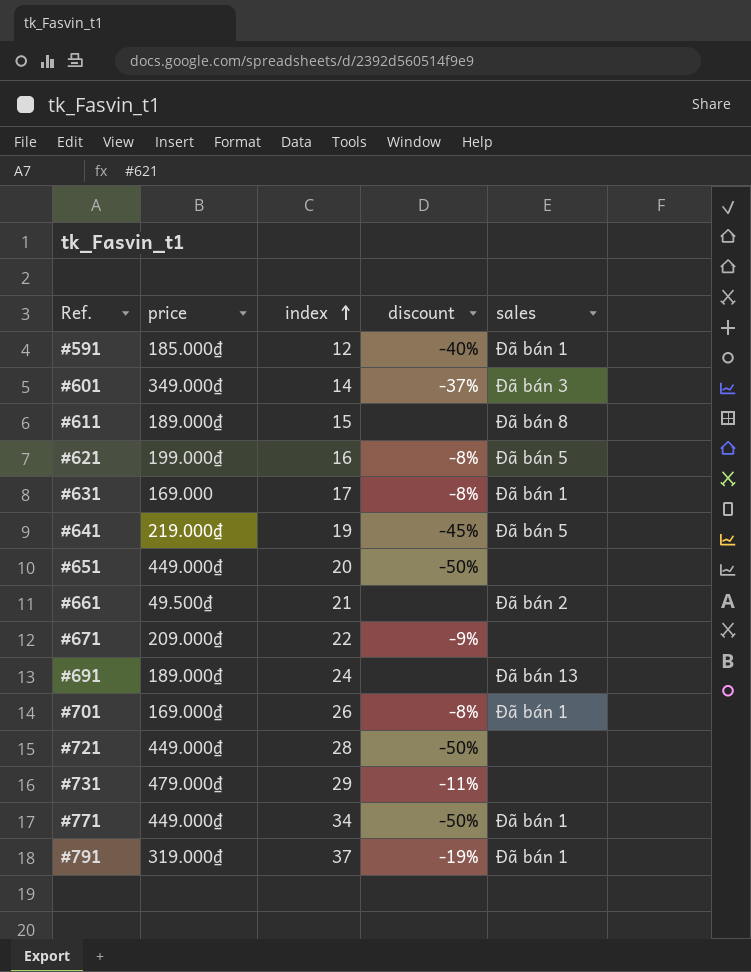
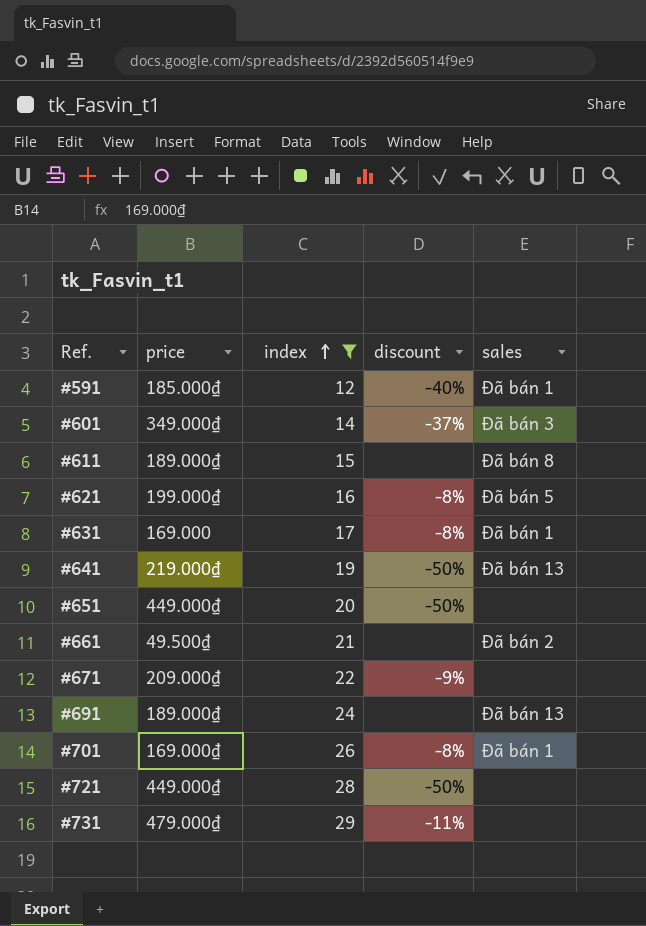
filter: none -> index <= 29
#641 | discount: -45% -> -50%
#641 | sales: Đã bán 5 -> Đã bán 13

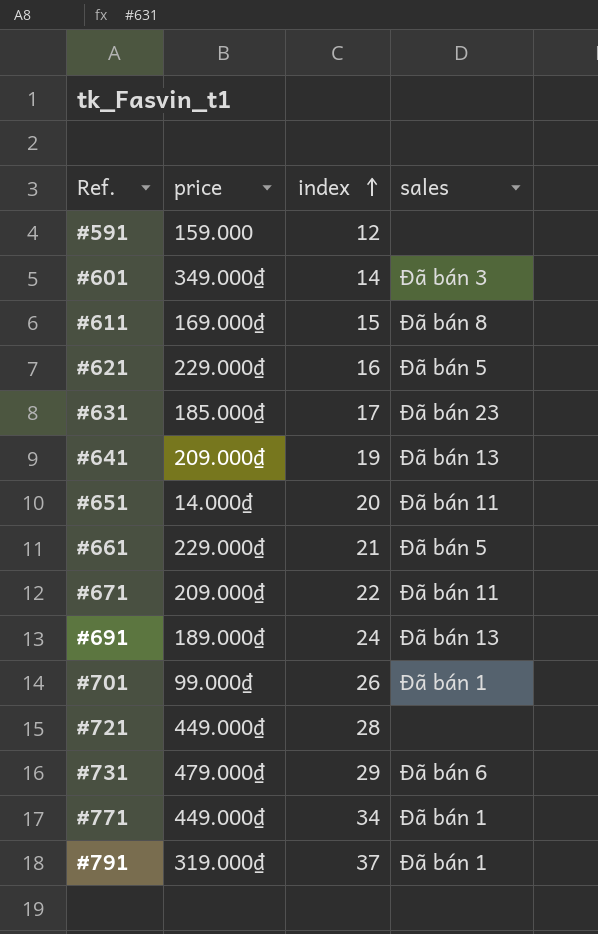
filter: index <= 29 -> none
column discount | position: 4 -> none
#591 | price: 185.000₫ -> 159.000
#591 | sales: Đã bán 1 -> none
#611 | price: 189.000₫ -> 169.000₫
#621 | price: 199.000₫ -> 229.000₫
#631 | price: 169.000 -> 185.000₫
#631 | sales: Đã bán 1 -> Đã bán 23
#641 | price: 219.000₫ -> 209.000₫
#651 | price: 449.000₫ -> 14.000₫
#651 | sales: none -> Đã bán 11
#661 | price: 49.500₫ -> 229.000₫
#661 | sales: Đã bán 2 -> Đã bán 5
#671 | sales: none -> Đã bán 11
#701 | price: 169.000₫ -> 99.000₫
#731 | sales: none -> Đã bán 6

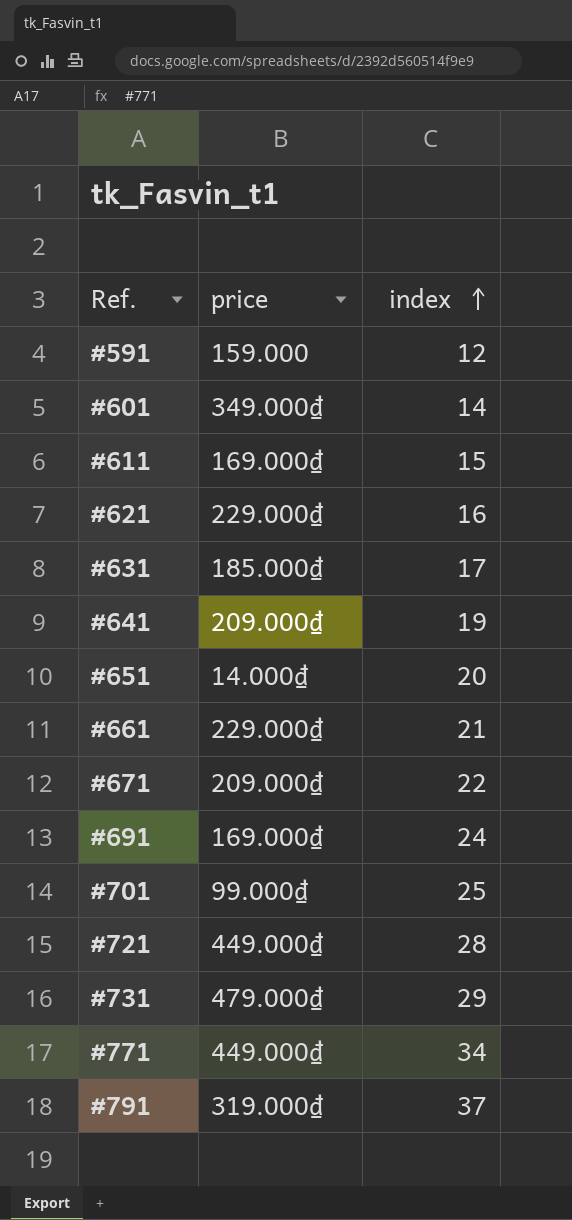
column sales | position: 4 -> none
#691 | price: 189.000₫ -> 169.000₫
#701 | index: 26 -> 25

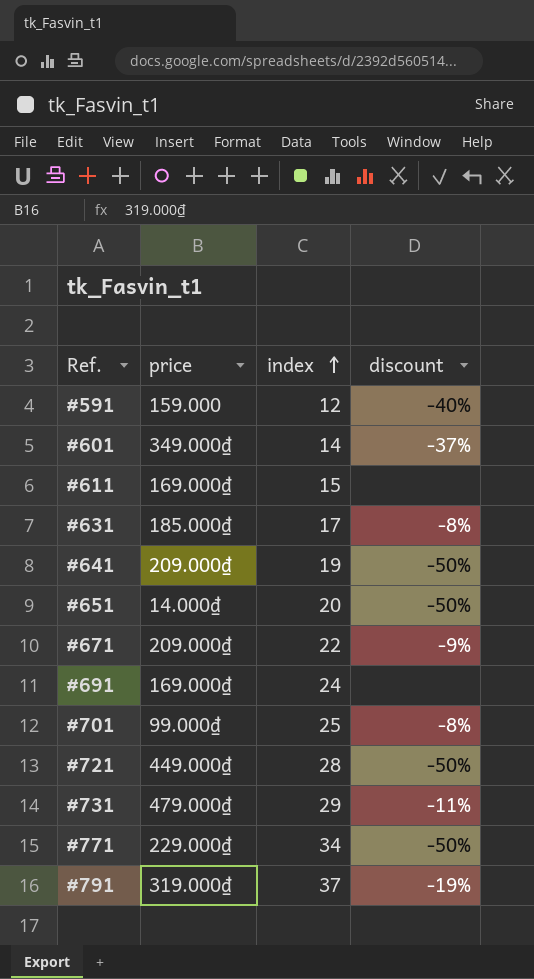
column discount | position: none -> 4
row #621: 229.000₫ | 16 -> none
row #661: 229.000₫ | 21 -> none
#771 | price: 449.000₫ -> 229.000₫

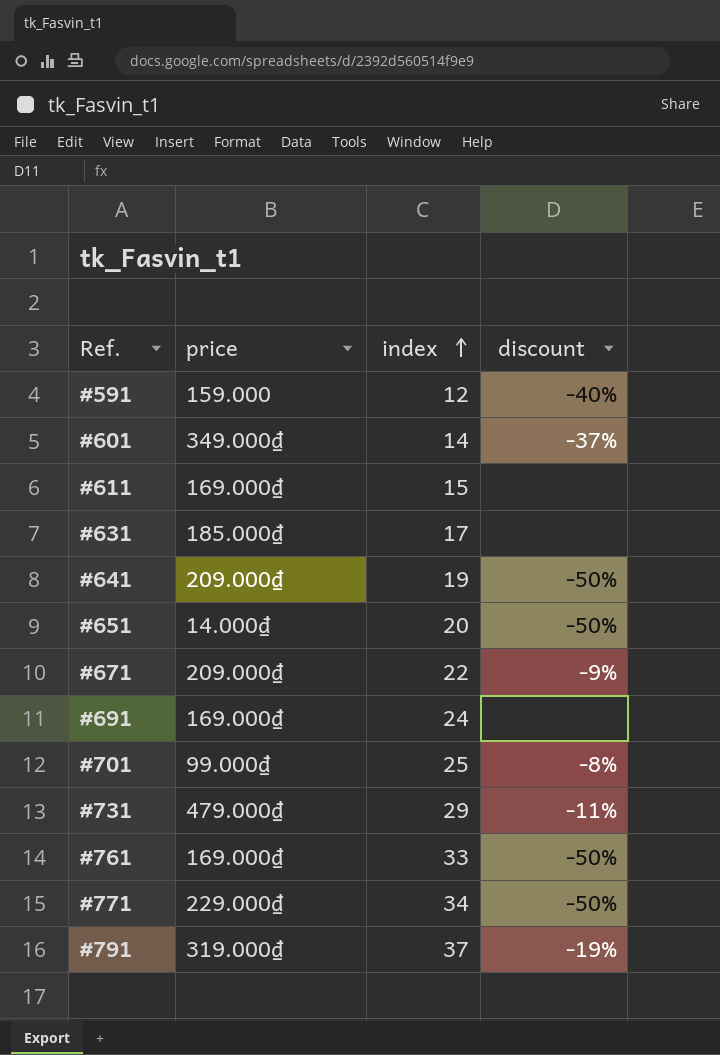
row #721: 449.000₫ | 28 | -50% -> none
#631 | discount: -8% -> none
row #761: none -> 169.000₫ | 33 | -50%

